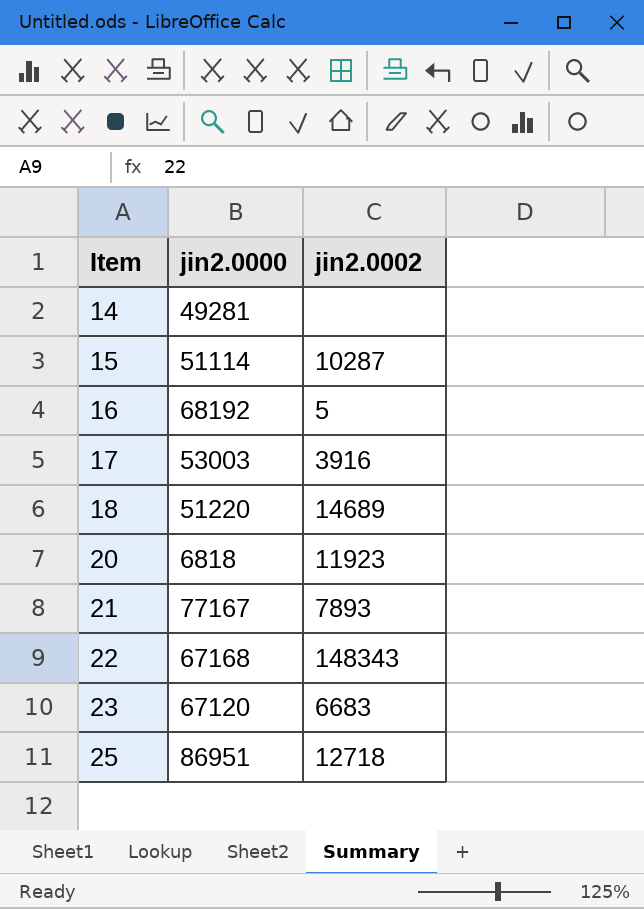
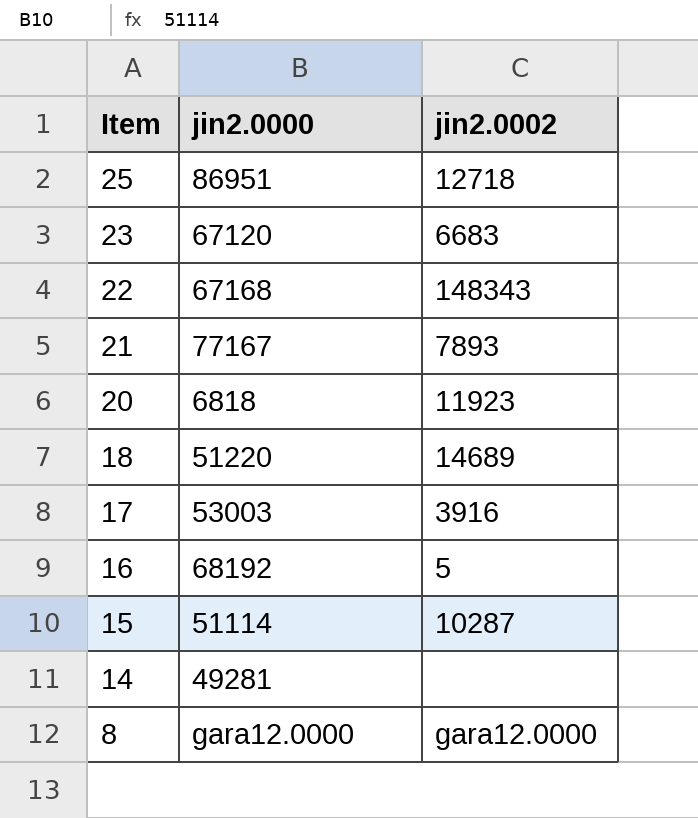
row order: Item ascending -> Item descending
row 8: none -> gara12.0000 | gara12.0000

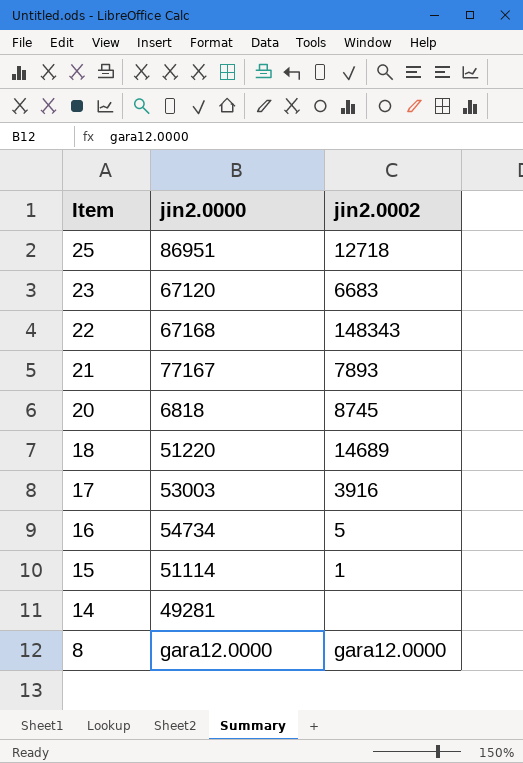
20 | jin2.0002: 11923 -> 8745
16 | jin2.0000: 68192 -> 54734
15 | jin2.0002: 10287 -> 1

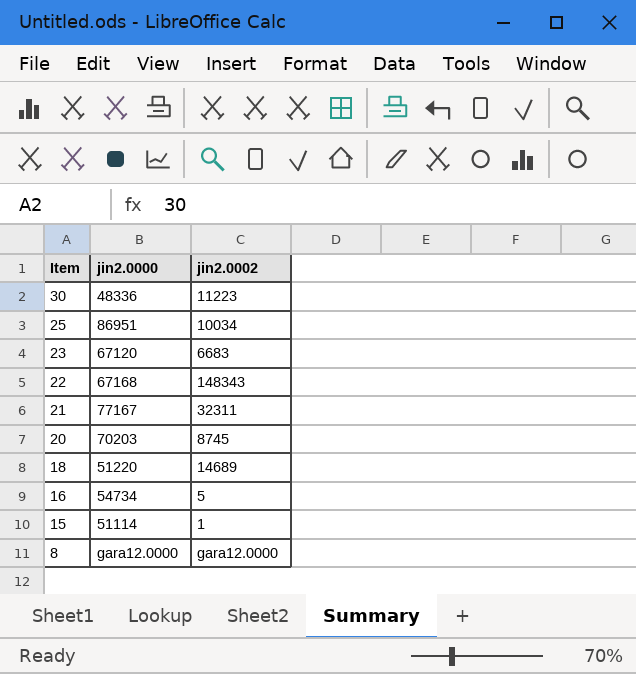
row 17: 53003 | 3916 -> none
row 14: 49281 | none -> none
row 30: none -> 48336 | 11223
25 | jin2.0002: 12718 -> 10034
21 | jin2.0002: 7893 -> 32311
20 | jin2.0000: 6818 -> 70203

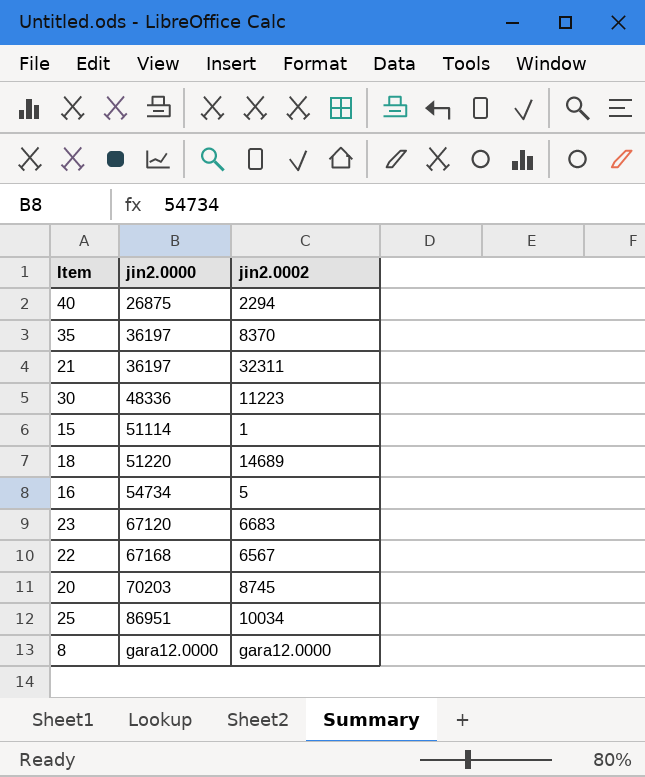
row order: Item descending -> jin2.0000 ascending
row 40: none -> 26875 | 2294
row 35: none -> 36197 | 8370
21 | jin2.0000: 77167 -> 36197
22 | jin2.0002: 148343 -> 6567

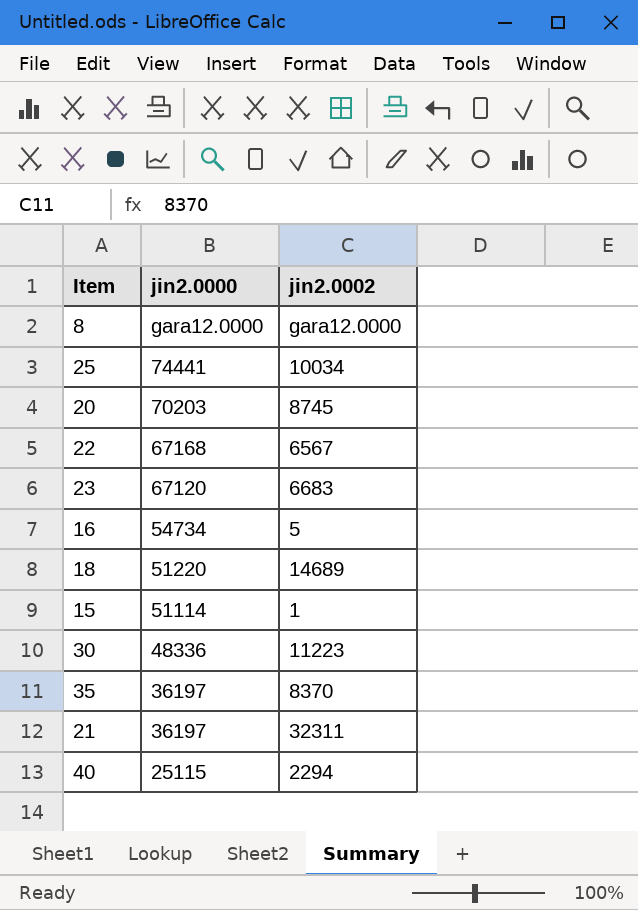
row order: jin2.0000 ascending -> jin2.0000 descending
25 | jin2.0000: 86951 -> 74441
40 | jin2.0000: 26875 -> 25115

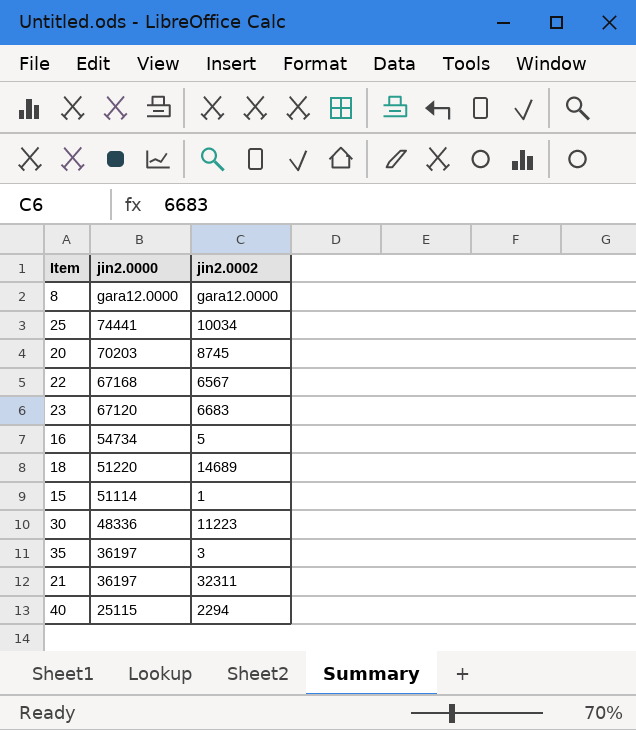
35 | jin2.0002: 8370 -> 3

